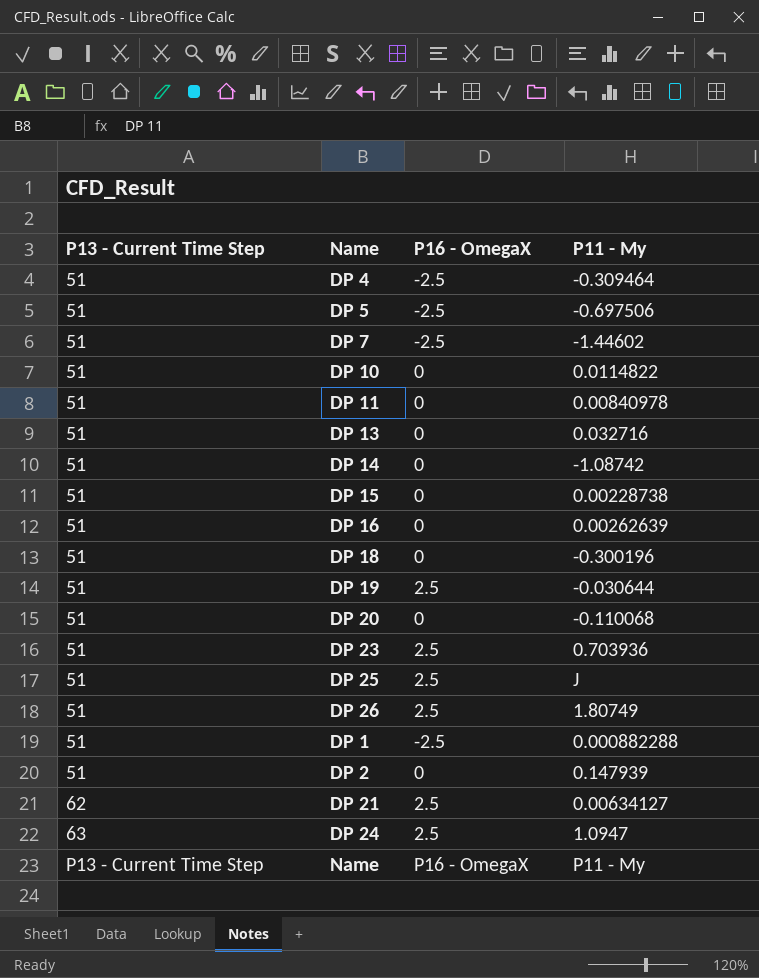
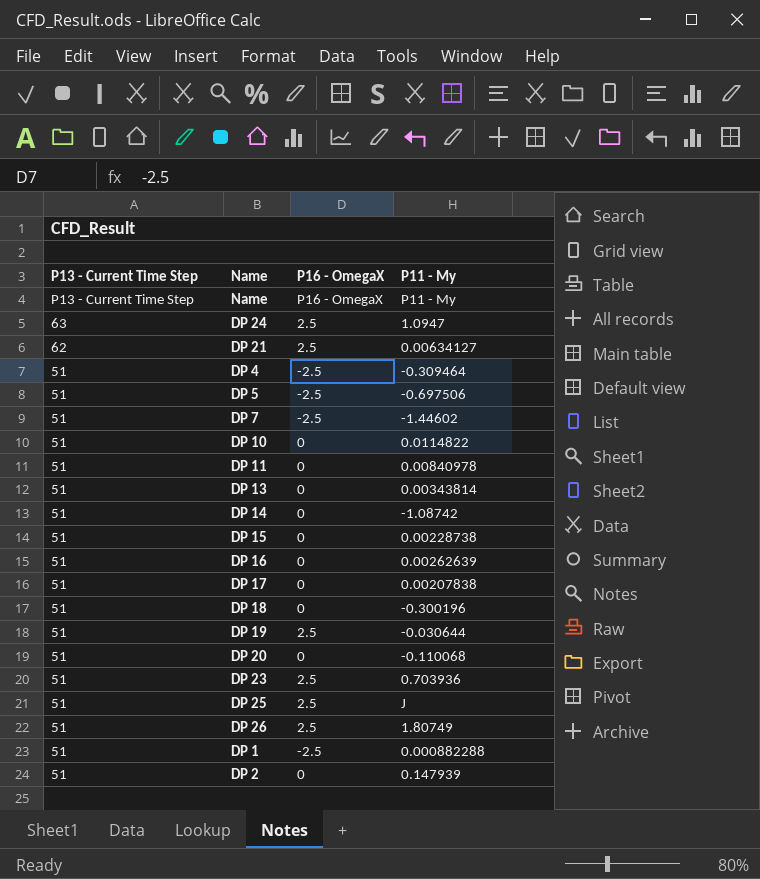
row order: P13 - Current Time Step ascending -> P13 - Current Time Step descending
DP 13 | P11 - My: 0.032716 -> 0.00343814
row DP 17: none -> 51 | 0 | 0.00207838

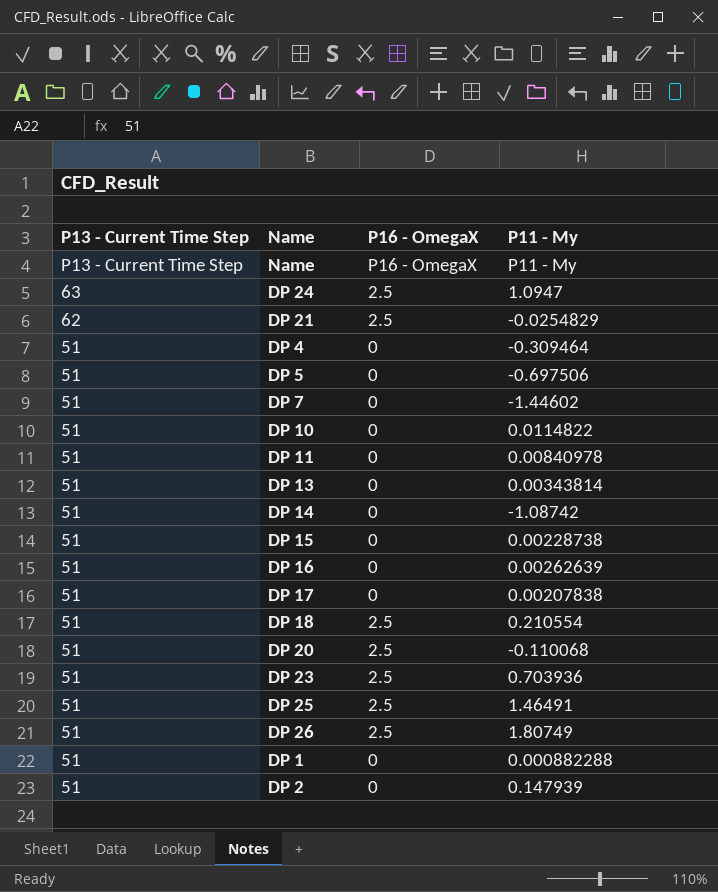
row DP 19: 51 | 2.5 | -0.030644 -> none
DP 21 | P11 - My: 0.00634127 -> -0.0254829
DP 4 | P16 - OmegaX: -2.5 -> 0
DP 5 | P16 - OmegaX: -2.5 -> 0
DP 7 | P16 - OmegaX: -2.5 -> 0
DP 18 | P16 - OmegaX: 0 -> 2.5
DP 18 | P11 - My: -0.300196 -> 0.210554
DP 20 | P16 - OmegaX: 0 -> 2.5
DP 25 | P11 - My: J -> 1.46491
DP 1 | P16 - OmegaX: -2.5 -> 0

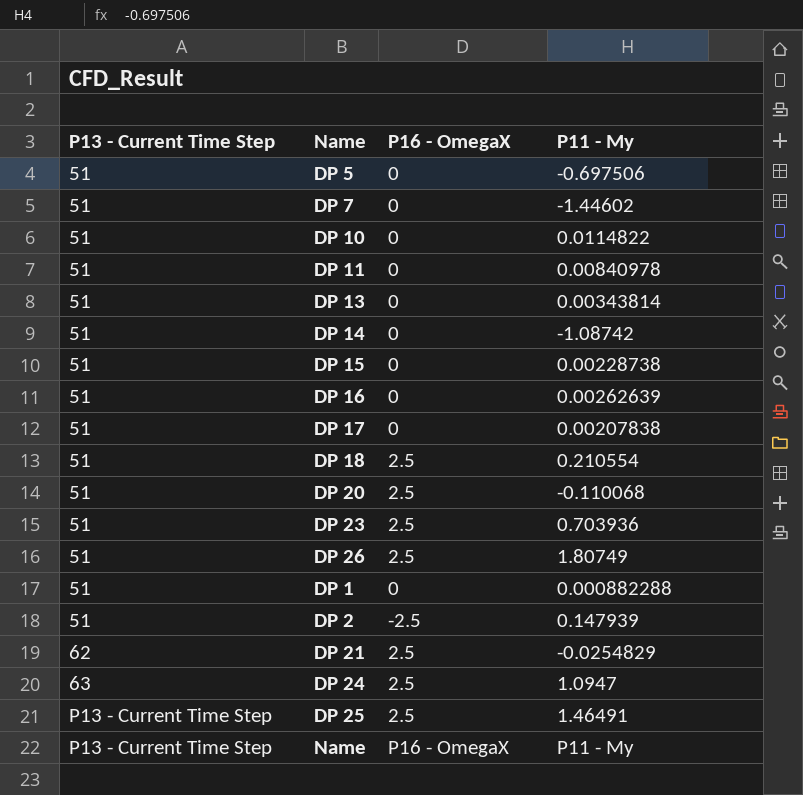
row order: P13 - Current Time Step descending -> P13 - Current Time Step ascending
row DP 4: 51 | 0 | -0.309464 -> none
DP 2 | P16 - OmegaX: 0 -> -2.5
DP 25 | P13 - Current Time Step: 51 -> P13 - Current Time Step

